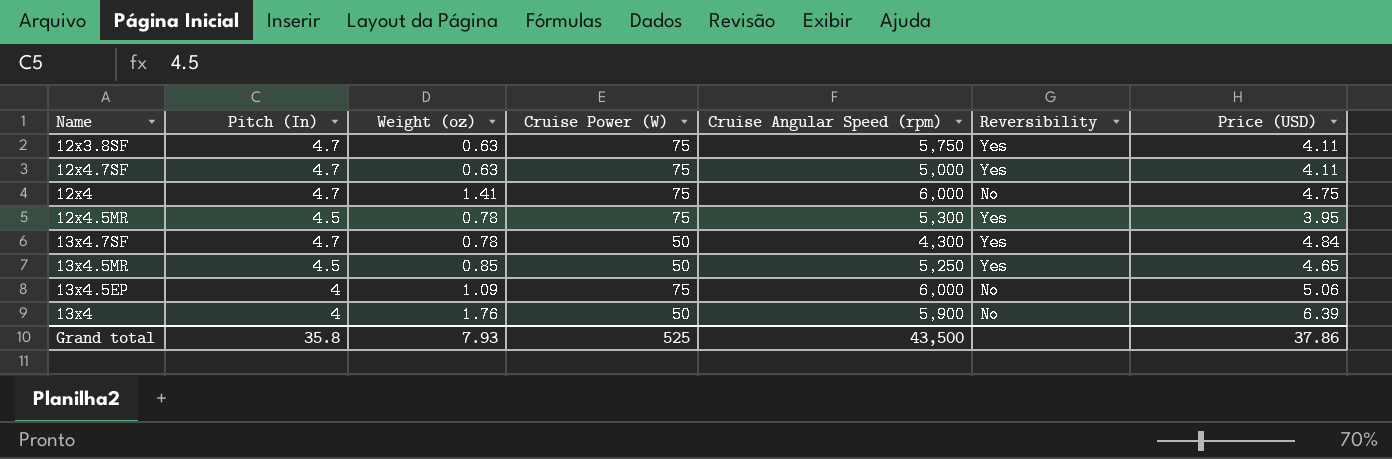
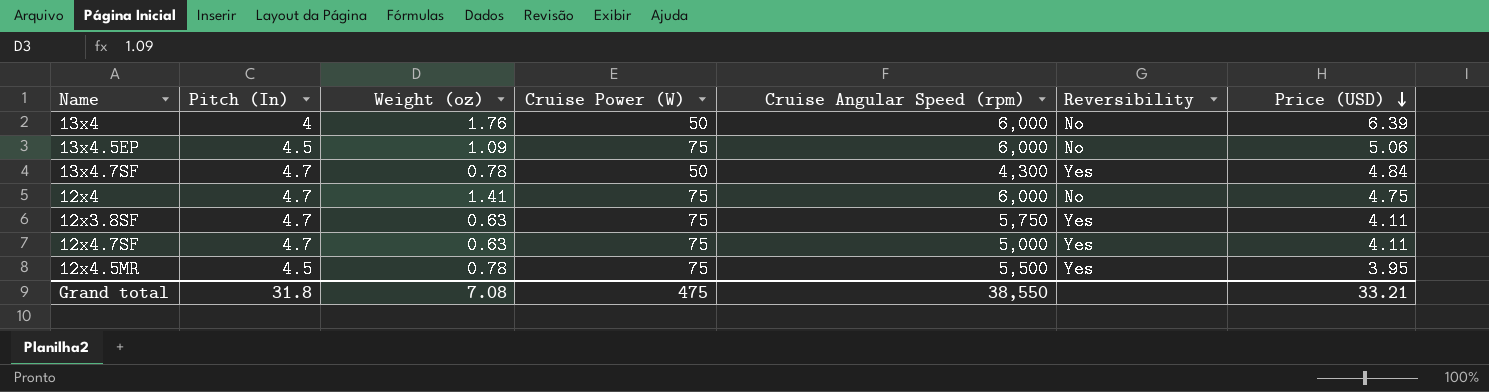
row order: none -> Price (USD) descending
row 13x4.5MR: 4.5 | 0.85 | 50 | 5,250 | Yes | 4.65 -> none
13x4 | Cruise Angular Speed (rpm): 5,900 -> 6,000
13x4.5EP | Pitch (In): 4 -> 4.5
12x4.5MR | Cruise Angular Speed (rpm): 5,300 -> 5,500
Grand total | Pitch (In): 35.8 -> 31.8
Grand total | Weight (oz): 7.93 -> 7.08
Grand total | Cruise Power (W): 525 -> 475
Grand total | Cruise Angular Speed (rpm): 43,500 -> 38,550
Grand total | Price (USD): 37.86 -> 33.21

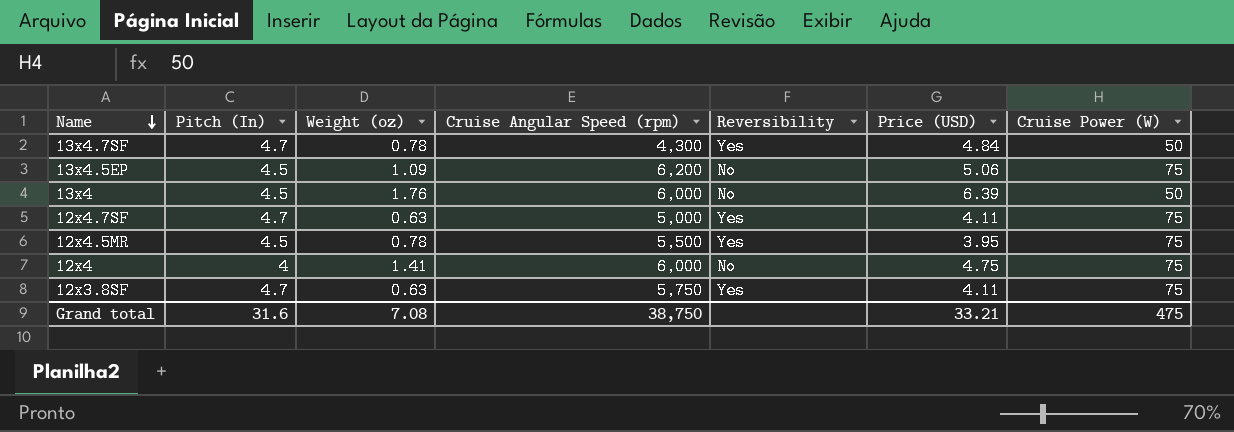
row order: Price (USD) descending -> Name descending
column Cruise Power (W) | position: 4 -> 7
13x4.5EP | Cruise Angular Speed (rpm): 6,000 -> 6,200
13x4 | Pitch (In): 4 -> 4.5
12x4 | Pitch (In): 4.7 -> 4
Grand total | Pitch (In): 31.8 -> 31.6
Grand total | Cruise Angular Speed (rpm): 38,550 -> 38,750

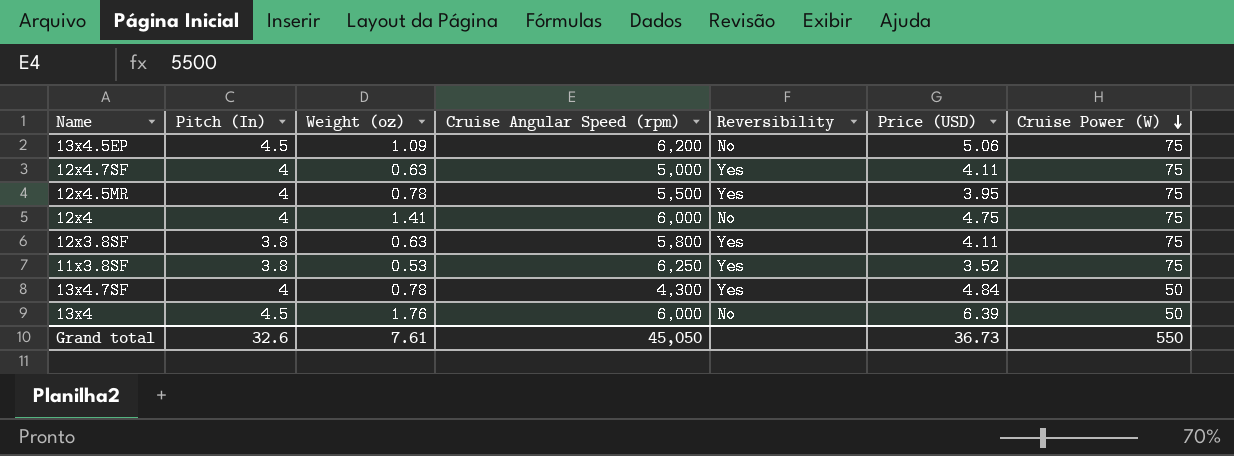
row order: Name descending -> Cruise Power (W) descending
12x4.7SF | Pitch (In): 4.7 -> 4
12x4.5MR | Pitch (In): 4.5 -> 4
12x3.8SF | Pitch (In): 4.7 -> 3.8
12x3.8SF | Cruise Angular Speed (rpm): 5,750 -> 5,800
row 11x3.8SF: none -> 3.8 | 0.53 | 6,250 | Yes | 3.52 | 75
13x4.7SF | Pitch (In): 4.7 -> 4
Grand total | Pitch (In): 31.6 -> 32.6
Grand total | Weight (oz): 7.08 -> 7.61
Grand total | Cruise Angular Speed (rpm): 38,750 -> 45,050
Grand total | Price (USD): 33.21 -> 36.73
Grand total | Cruise Power (W): 475 -> 550

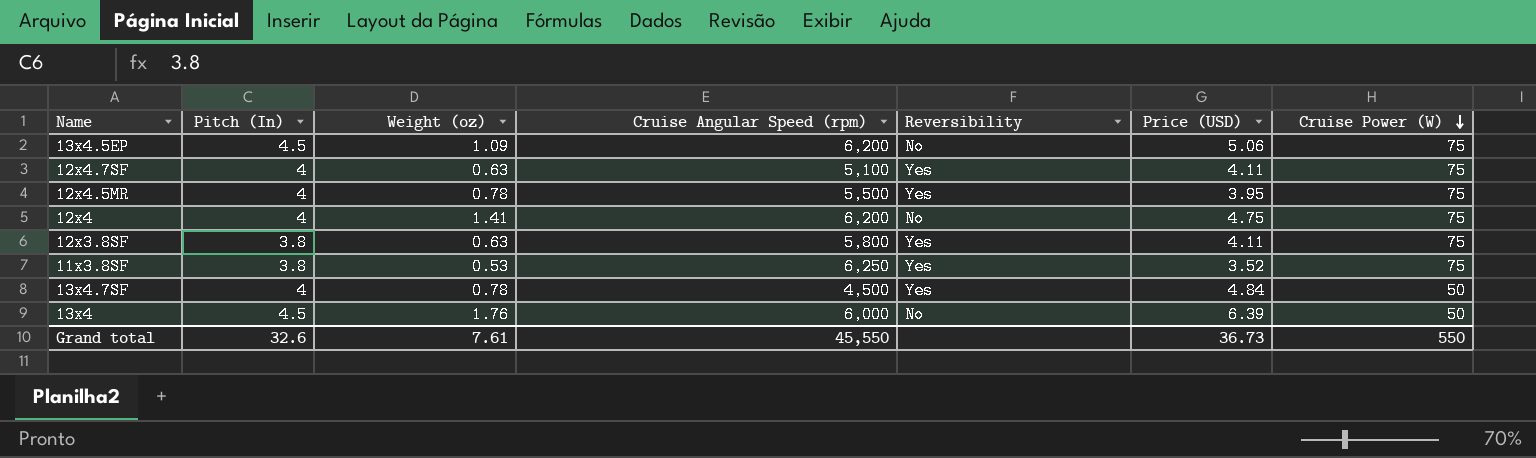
12x4.7SF | Cruise Angular Speed (rpm): 5,000 -> 5,100
12x4 | Cruise Angular Speed (rpm): 6,000 -> 6,200
13x4.7SF | Cruise Angular Speed (rpm): 4,300 -> 4,500
Grand total | Cruise Angular Speed (rpm): 45,050 -> 45,550

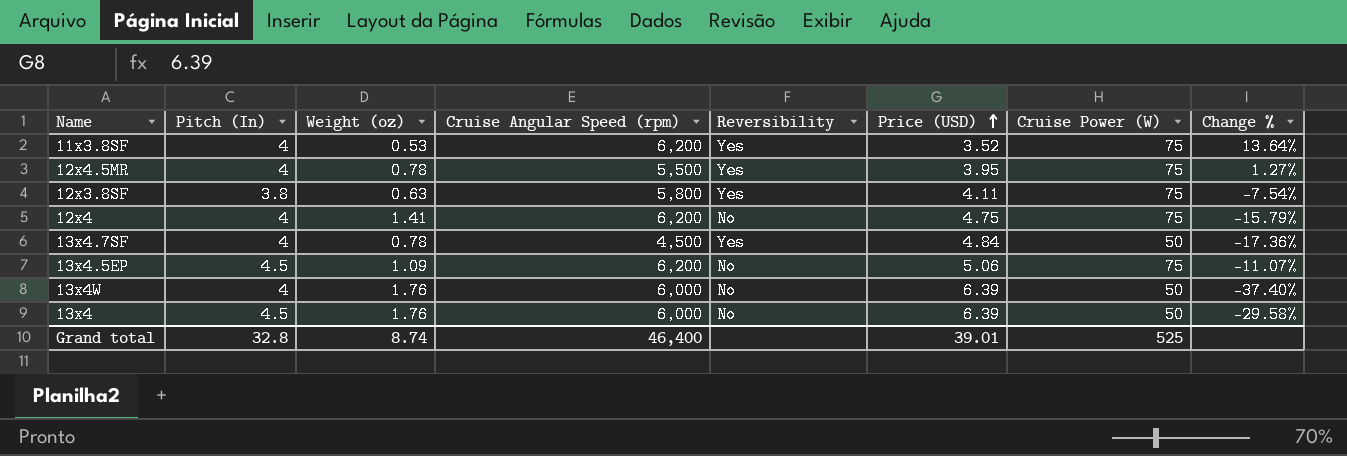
row order: Cruise Power (W) descending -> Price (USD) ascending
column Change % | formula: none -> ([Pitch (In)] - [Price (USD)]) / [Price (USD)]
row 12x4.7SF: 4 | 0.63 | 5,100 | Yes | 4.11 | 75 -> none
11x3.8SF | Pitch (In): 3.8 -> 4
11x3.8SF | Cruise Angular Speed (rpm): 6,250 -> 6,200
row 13x4W: none -> 4 | 1.76 | 6,000 | No | 6.39 | 50 | -37.40%
Grand total | Pitch (In): 32.6 -> 32.8
Grand total | Weight (oz): 7.61 -> 8.74
Grand total | Cruise Angular Speed (rpm): 45,550 -> 46,400
Grand total | Price (USD): 36.73 -> 39.01
Grand total | Cruise Power (W): 550 -> 525

